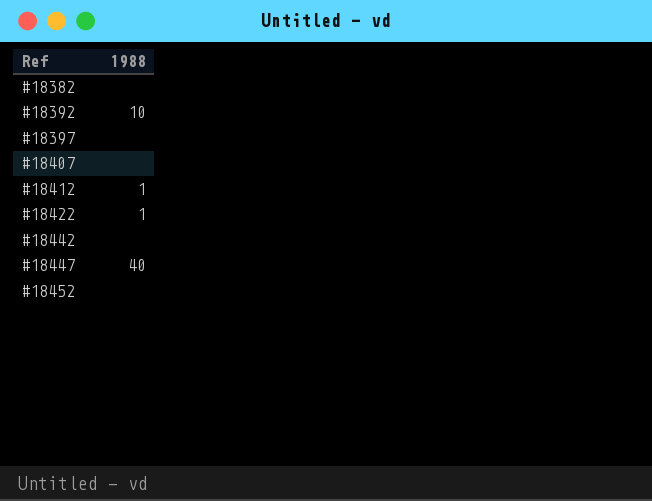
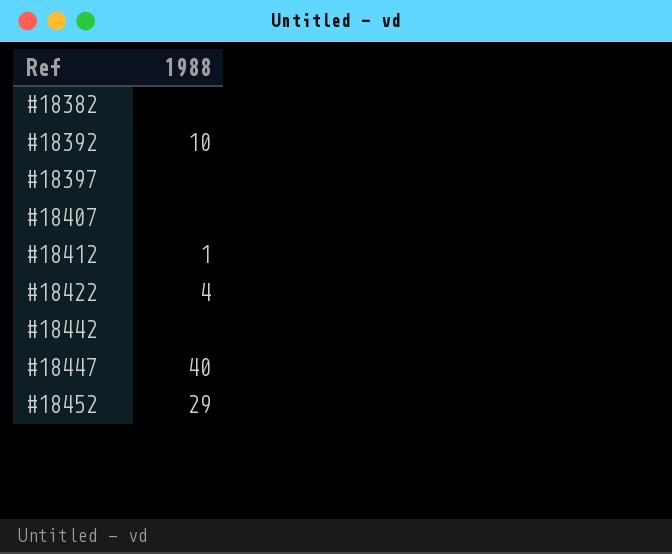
#18422 | 1988: 1 -> 4
#18452 | 1988: none -> 29

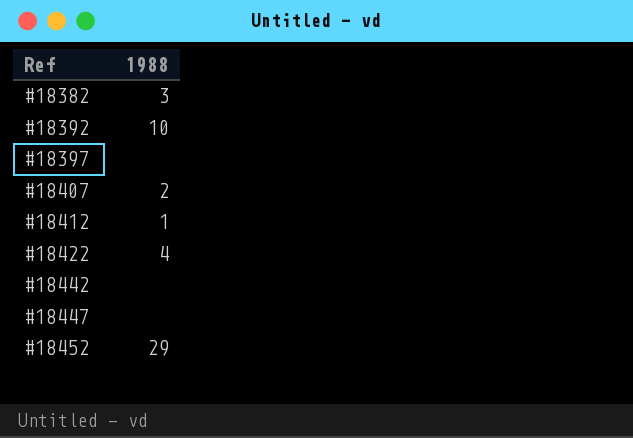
#18382 | 1988: none -> 3
#18407 | 1988: none -> 2
#18447 | 1988: 40 -> none

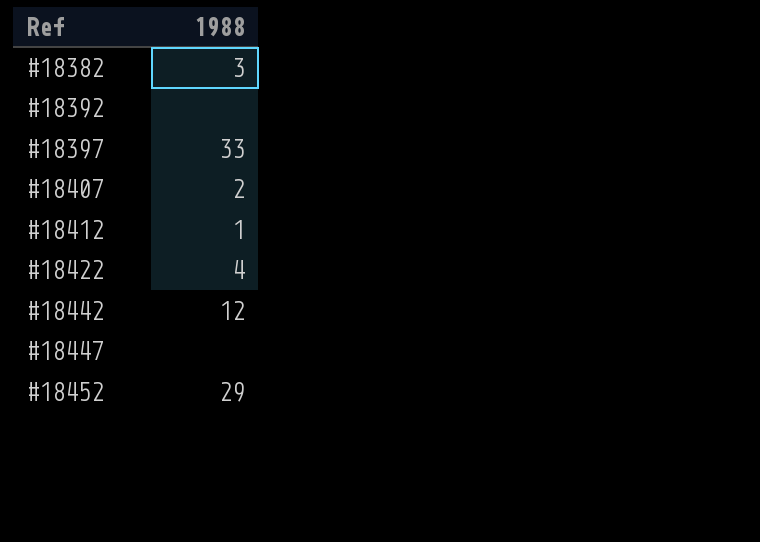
#18392 | 1988: 10 -> none
#18397 | 1988: none -> 33
#18442 | 1988: none -> 12

